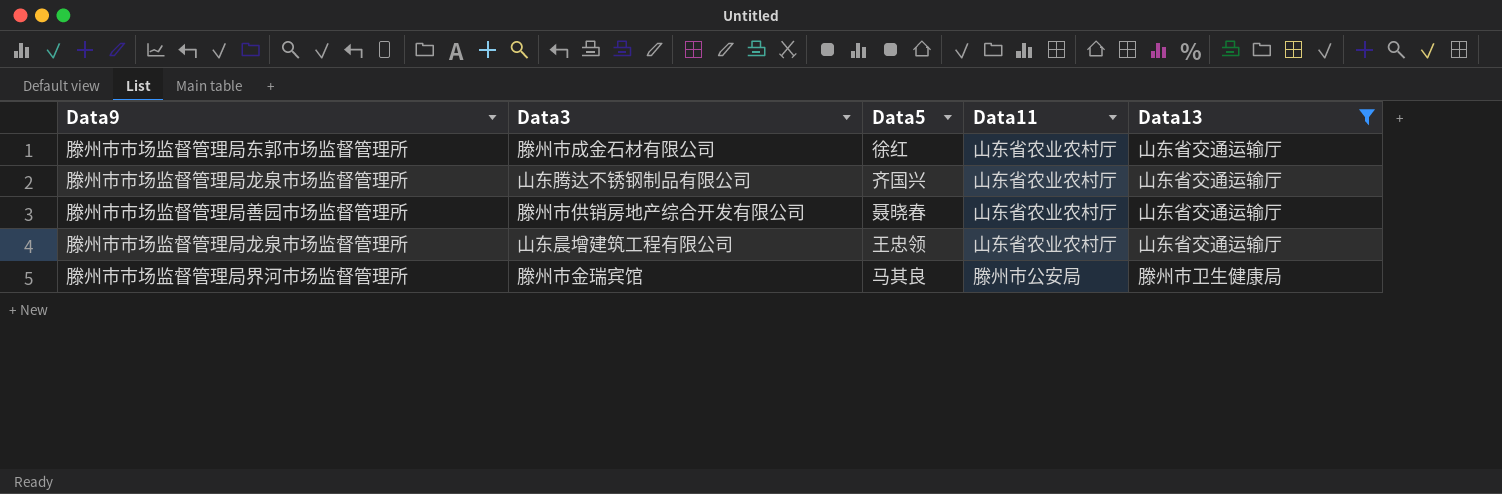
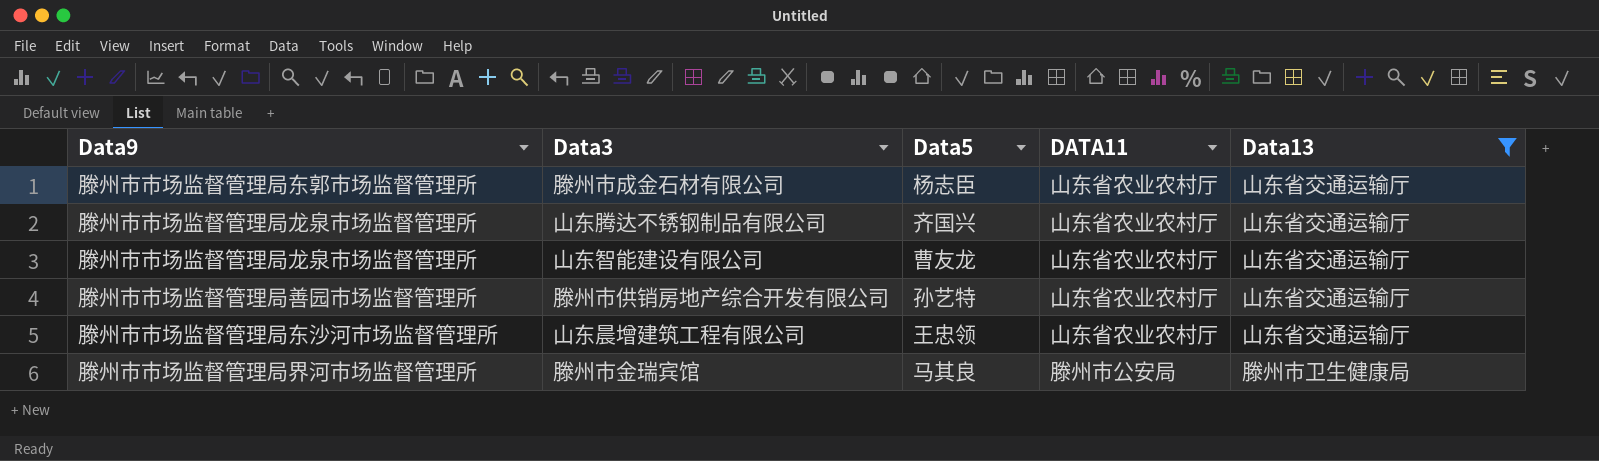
column name: Data11 -> DATA11
滕州市成金石材有限公司 | Data5: 徐红 -> 杨志臣
row 山东智能建设有限公司: none -> 滕州市市场监督管理局龙泉市场监督管理所 | 曹友龙 | 山东省农业农村厅 | 山东省交通运输厅
滕州市供销房地产综合开发有限公司 | Data5: 聂晓春 -> 孙艺特
山东晨增建筑工程有限公司 | Data9: 滕州市市场监督管理局龙泉市场监督管理所 -> 滕州市市场监督管理局东沙河市场监督管理所

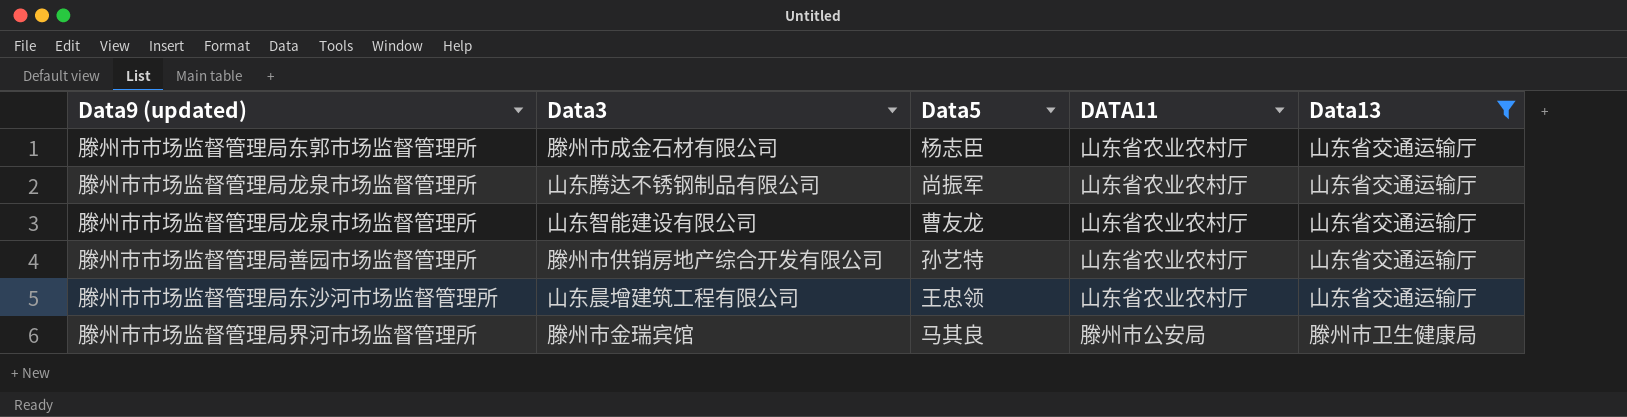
column name: Data9 -> Data9 (updated)
山东腾达不锈钢制品有限公司 | Data5: 齐国兴 -> 尚振军

